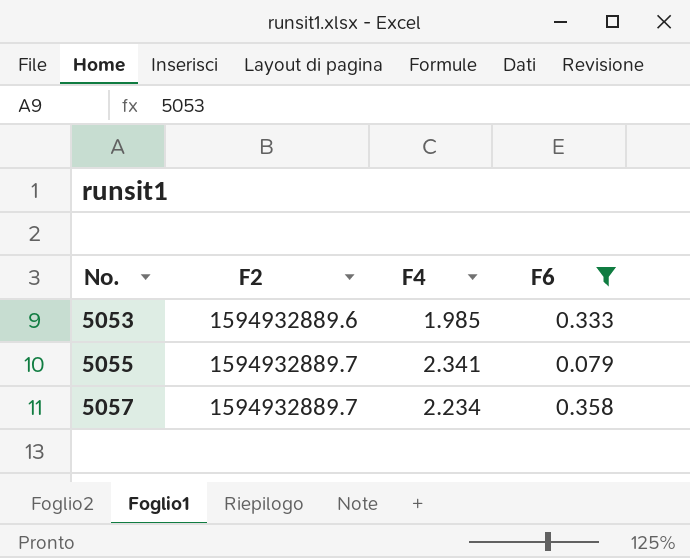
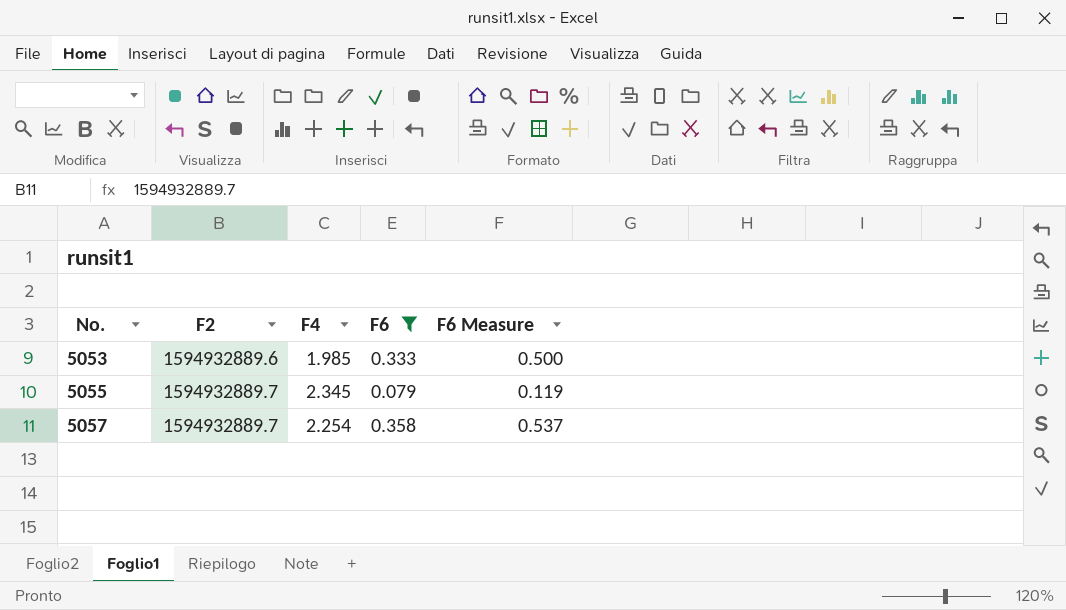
column F6 Measure | formula: none -> [F6] * 1.5
5055 | F4: 2.341 -> 2.345
5057 | F4: 2.234 -> 2.254

